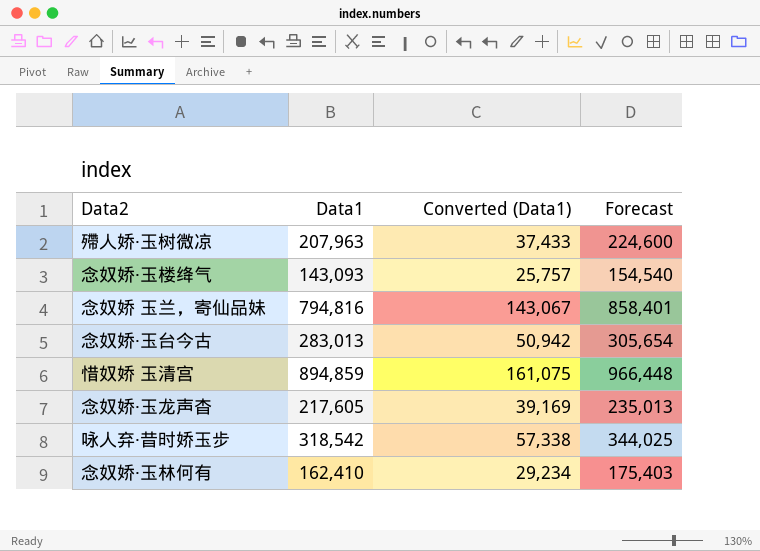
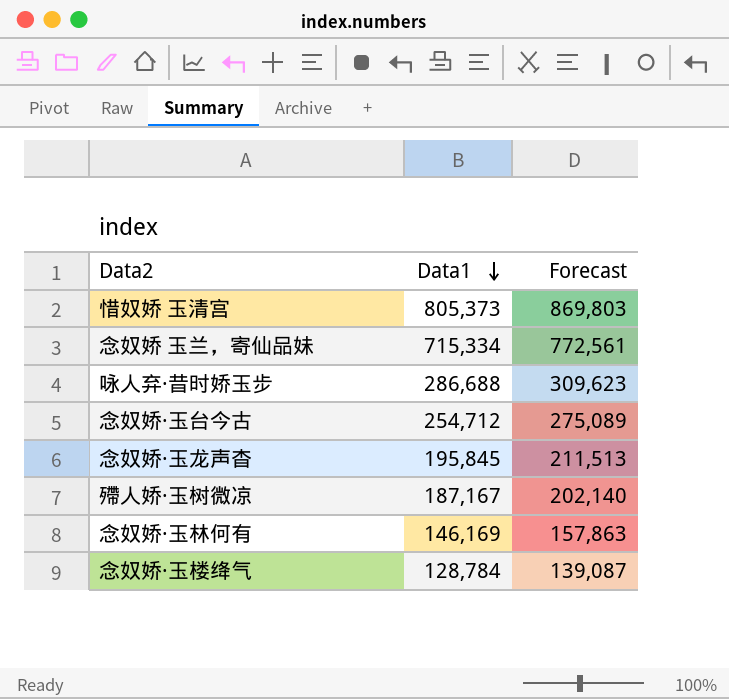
row order: none -> Data1 descending
column Converted (Data1) | formula: [Data1] * 0.18 -> none
惜奴娇 玉清宫 | Data1: 894,859 -> 805,373
惜奴娇 玉清宫 | Forecast: 966,448 -> 869,803
念奴娇 玉兰，寄仙品妹 | Data1: 794,816 -> 715,334
念奴娇 玉兰，寄仙品妹 | Forecast: 858,401 -> 772,561
咏人弃·昔时娇玉步 | Data1: 318,542 -> 286,688
咏人弃·昔时娇玉步 | Forecast: 344,025 -> 309,623
念奴娇·玉台今古 | Data1: 283,013 -> 254,712
念奴娇·玉台今古 | Forecast: 305,654 -> 275,089
念奴娇·玉龙声杳 | Data1: 217,605 -> 195,845
念奴娇·玉龙声杳 | Forecast: 235,013 -> 211,513
殢人娇·玉树微凉 | Data1: 207,963 -> 187,167
殢人娇·玉树微凉 | Forecast: 224,600 -> 202,140
念奴娇·玉林何有 | Data1: 162,410 -> 146,169
念奴娇·玉林何有 | Forecast: 175,403 -> 157,863
念奴娇·玉楼绛气 | Data1: 143,093 -> 128,784
念奴娇·玉楼绛气 | Forecast: 154,540 -> 139,087

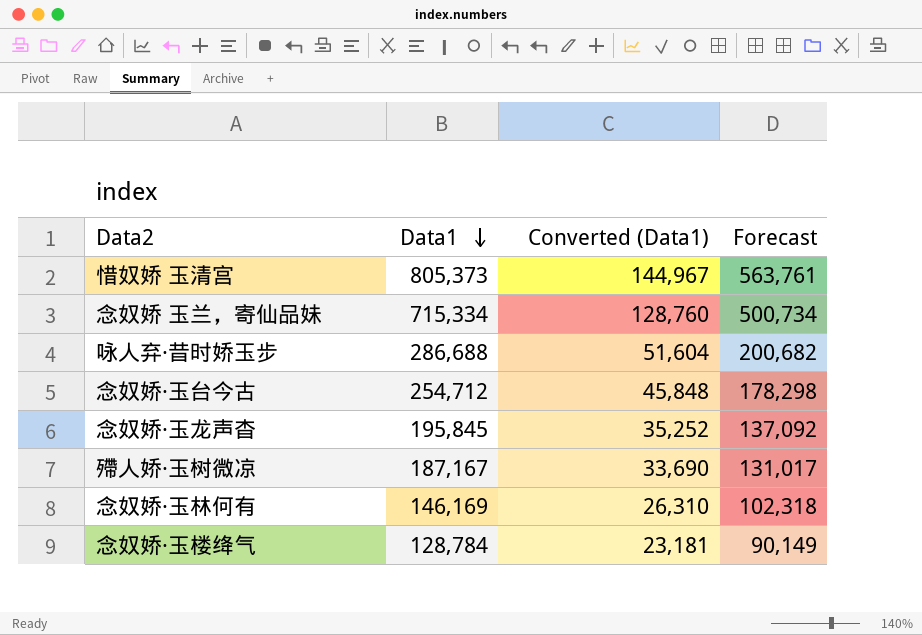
column Converted (Data1) | formula: none -> [Data1] * 0.18
column Forecast | formula: [Data1] * 1.08 -> [Data1] * 0.7

